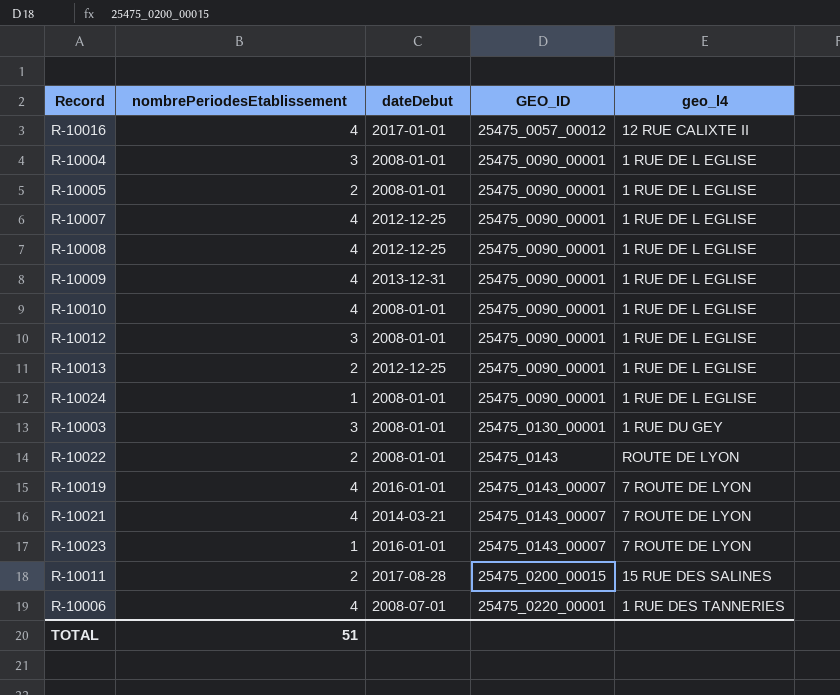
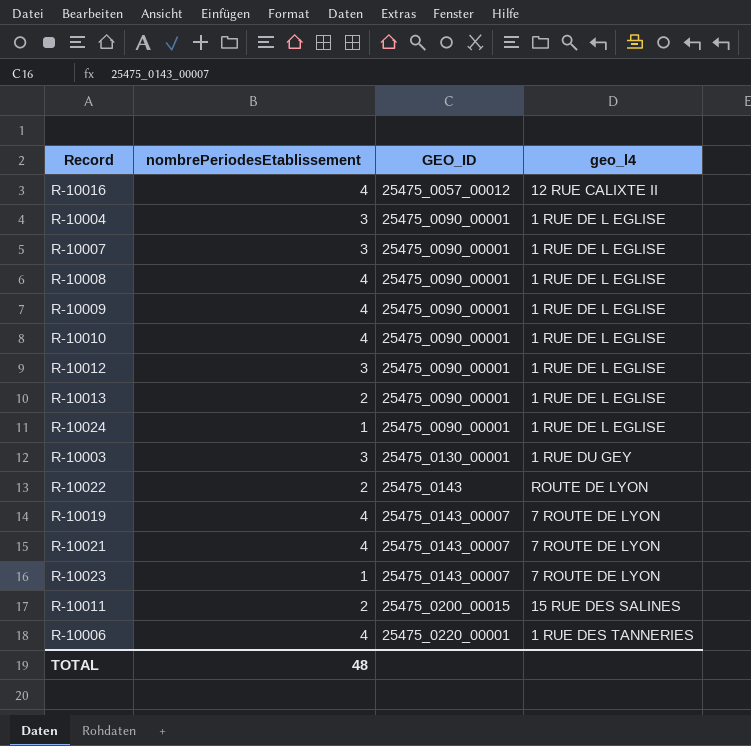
column dateDebut | position: 3 -> none
row R-10005: 2 | 2008-01-01 | 25475_0090_00001 | 1 RUE DE L EGLISE -> none
R-10007 | nombrePeriodesEtablissement: 4 -> 3
TOTAL | nombrePeriodesEtablissement: 51 -> 48

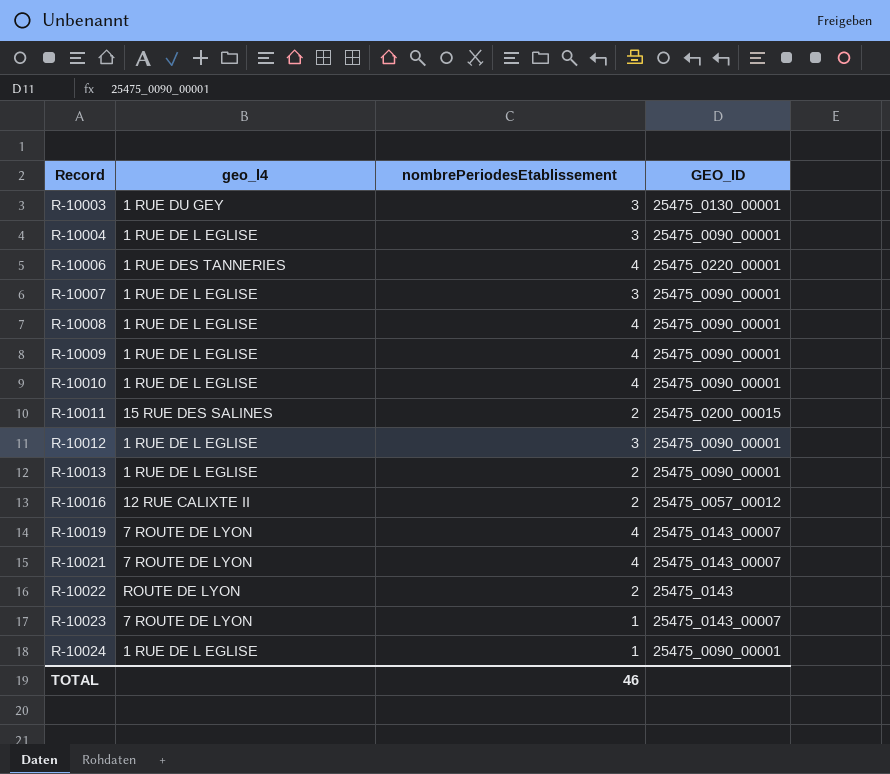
row order: GEO_ID ascending -> Record ascending
column geo_l4 | position: 4 -> 2
R-10016 | nombrePeriodesEtablissement: 4 -> 2
TOTAL | nombrePeriodesEtablissement: 48 -> 46

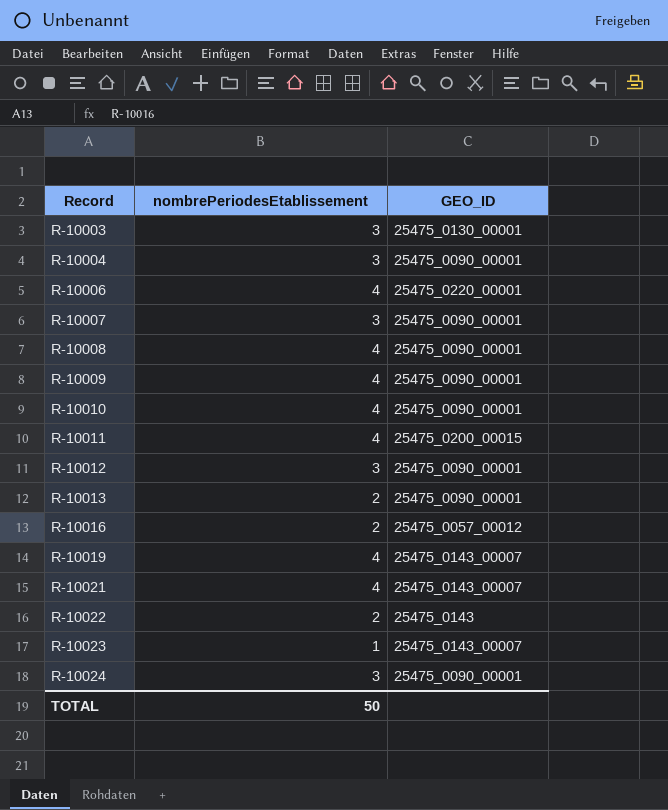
column geo_l4 | position: 2 -> none
R-10011 | nombrePeriodesEtablissement: 2 -> 4
R-10024 | nombrePeriodesEtablissement: 1 -> 3
TOTAL | nombrePeriodesEtablissement: 46 -> 50

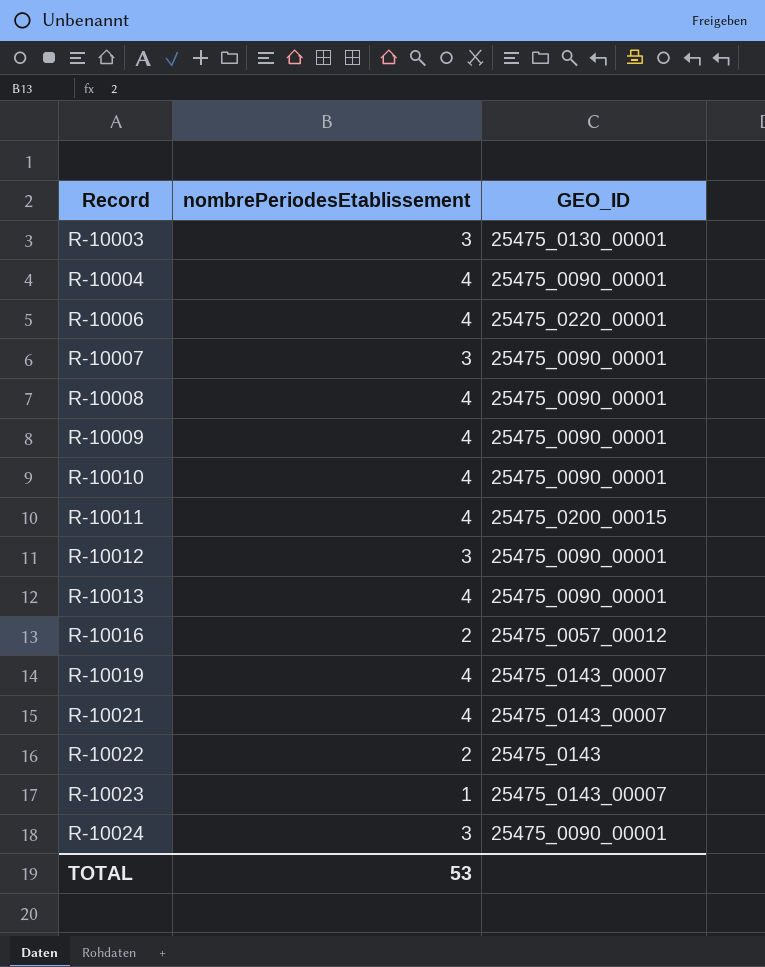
R-10004 | nombrePeriodesEtablissement: 3 -> 4
R-10013 | nombrePeriodesEtablissement: 2 -> 4
TOTAL | nombrePeriodesEtablissement: 50 -> 53

